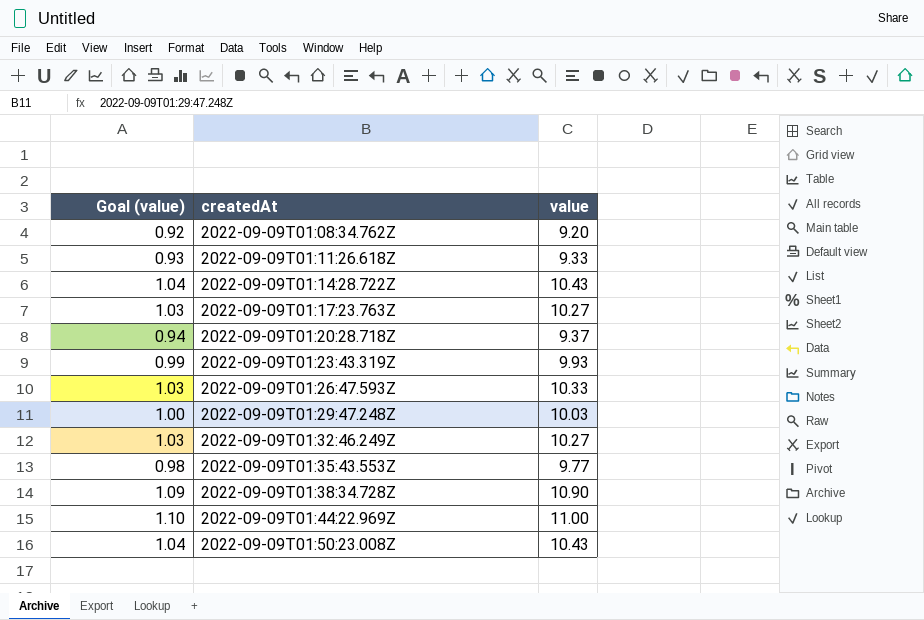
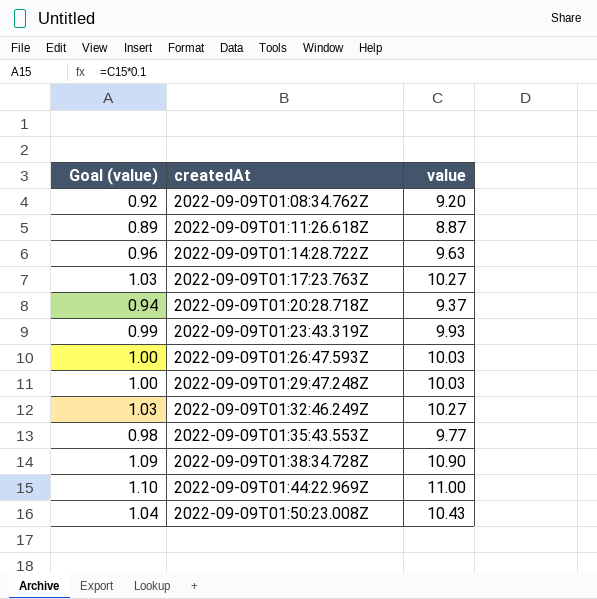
2022-09-09T01:11:26.618Z | Goal (value): 0.93 -> 0.89
2022-09-09T01:11:26.618Z | value: 9.33 -> 8.87
2022-09-09T01:14:28.722Z | Goal (value): 1.04 -> 0.96
2022-09-09T01:14:28.722Z | value: 10.43 -> 9.63
2022-09-09T01:26:47.593Z | Goal (value): 1.03 -> 1.00
2022-09-09T01:26:47.593Z | value: 10.33 -> 10.03

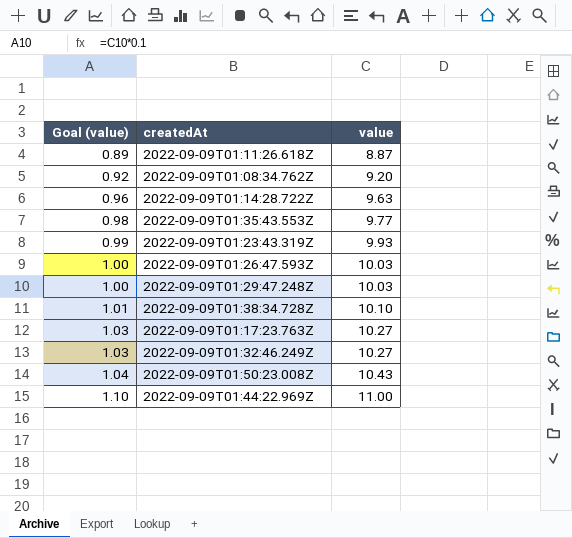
row order: createdAt ascending -> Goal (value) ascending
row 2022-09-09T01:20:28.718Z: 0.94 | 9.37 -> none
2022-09-09T01:38:34.728Z | Goal (value): 1.09 -> 1.01
2022-09-09T01:38:34.728Z | value: 10.90 -> 10.10

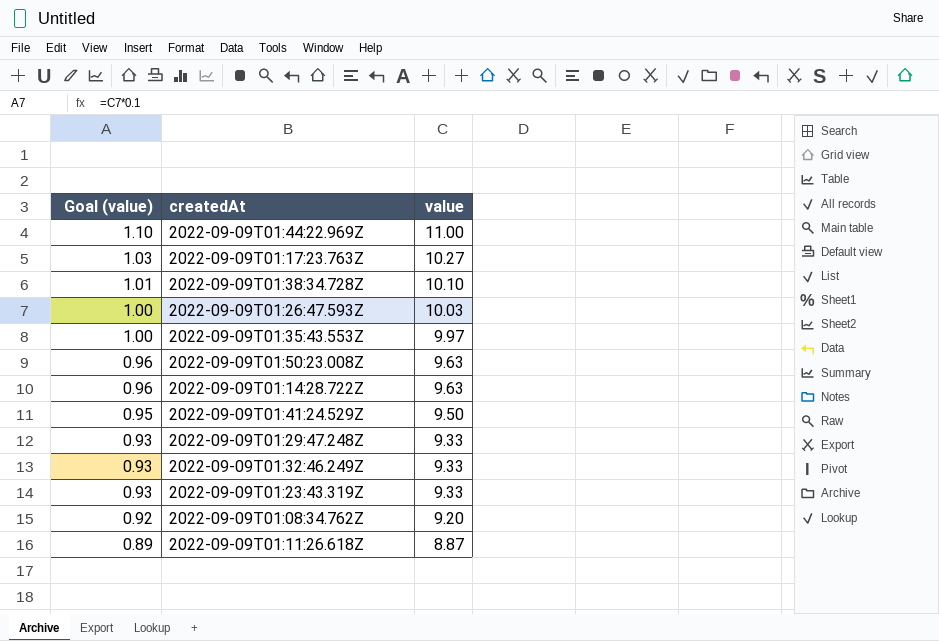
row order: Goal (value) ascending -> Goal (value) descending
2022-09-09T01:35:43.553Z | Goal (value): 0.98 -> 1.00
2022-09-09T01:35:43.553Z | value: 9.77 -> 9.97
2022-09-09T01:50:23.008Z | Goal (value): 1.04 -> 0.96
2022-09-09T01:50:23.008Z | value: 10.43 -> 9.63
row 2022-09-09T01:41:24.529Z: none -> 0.95 | 9.50
2022-09-09T01:29:47.248Z | Goal (value): 1.00 -> 0.93
2022-09-09T01:29:47.248Z | value: 10.03 -> 9.33
2022-09-09T01:32:46.249Z | Goal (value): 1.03 -> 0.93
2022-09-09T01:32:46.249Z | value: 10.27 -> 9.33
2022-09-09T01:23:43.319Z | Goal (value): 0.99 -> 0.93
2022-09-09T01:23:43.319Z | value: 9.93 -> 9.33

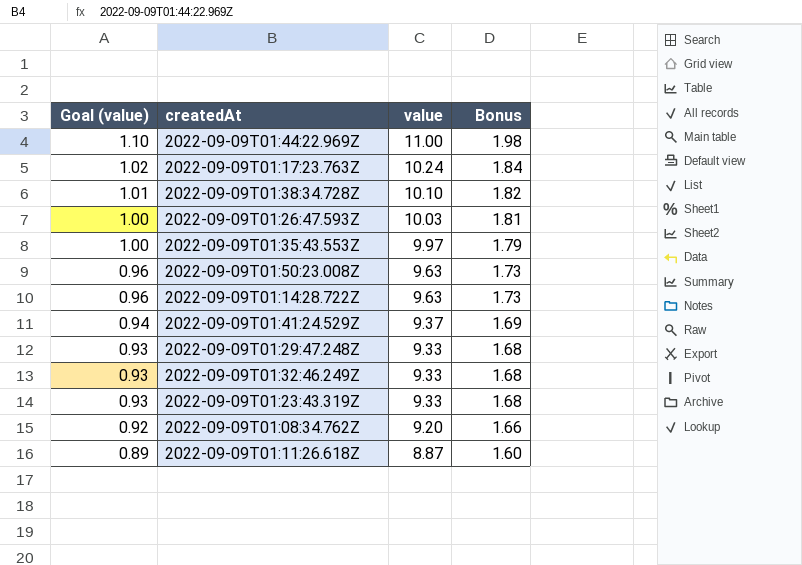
column Bonus | formula: none -> [value] * 0.18
2022-09-09T01:17:23.763Z | Goal (value): 1.03 -> 1.02
2022-09-09T01:17:23.763Z | value: 10.27 -> 10.24
2022-09-09T01:41:24.529Z | Goal (value): 0.95 -> 0.94
2022-09-09T01:41:24.529Z | value: 9.50 -> 9.37

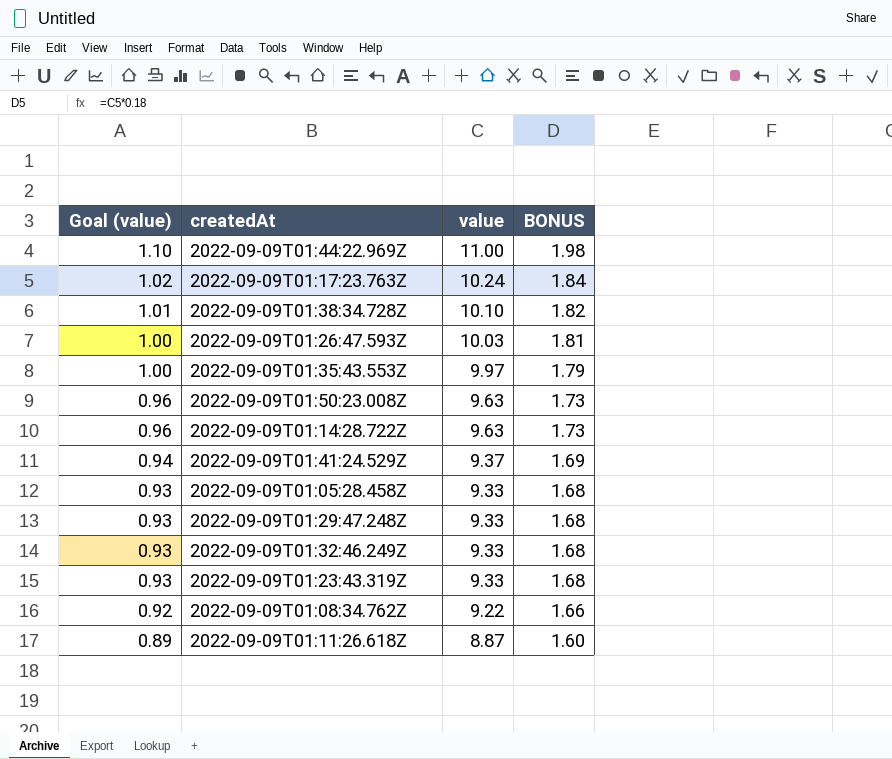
column name: Bonus -> BONUS
row 2022-09-09T01:05:28.458Z: none -> 0.93 | 9.33 | 1.68
2022-09-09T01:08:34.762Z | value: 9.20 -> 9.22

